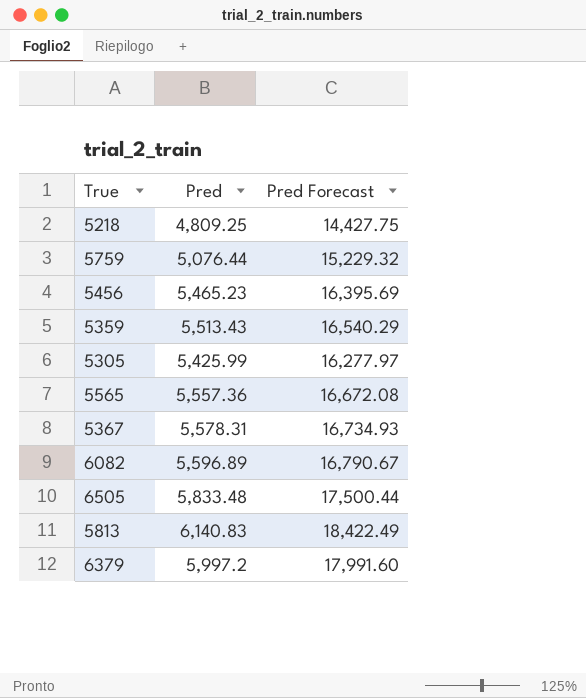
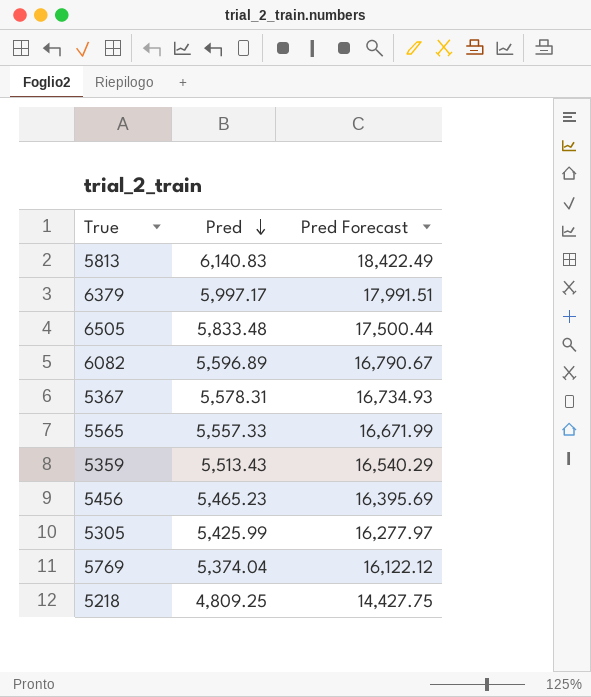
row order: none -> Pred descending
row 5759: 5,076.44 | 15,229.32 -> none
6379 | Pred: 5,997.2 -> 5,997.17
6379 | Pred Forecast: 17,991.60 -> 17,991.51
5565 | Pred: 5,557.36 -> 5,557.33
5565 | Pred Forecast: 16,672.08 -> 16,671.99
row 5769: none -> 5,374.04 | 16,122.12

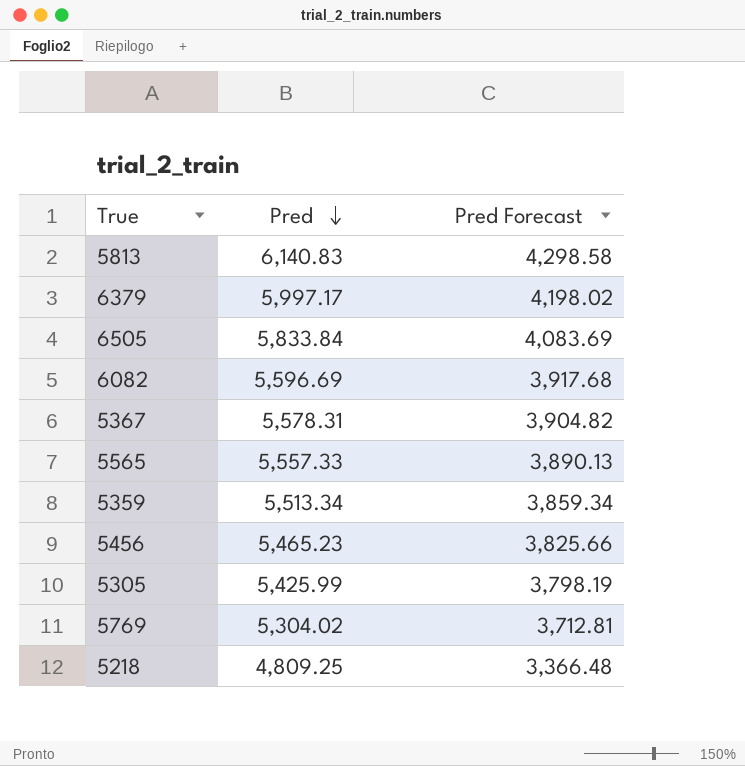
column Pred Forecast | formula: [Pred] * 3 -> [Pred] * 0.7
6505 | Pred: 5,833.48 -> 5,833.84
6082 | Pred: 5,596.89 -> 5,596.69
5359 | Pred: 5,513.43 -> 5,513.34
5769 | Pred: 5,374.04 -> 5,304.02

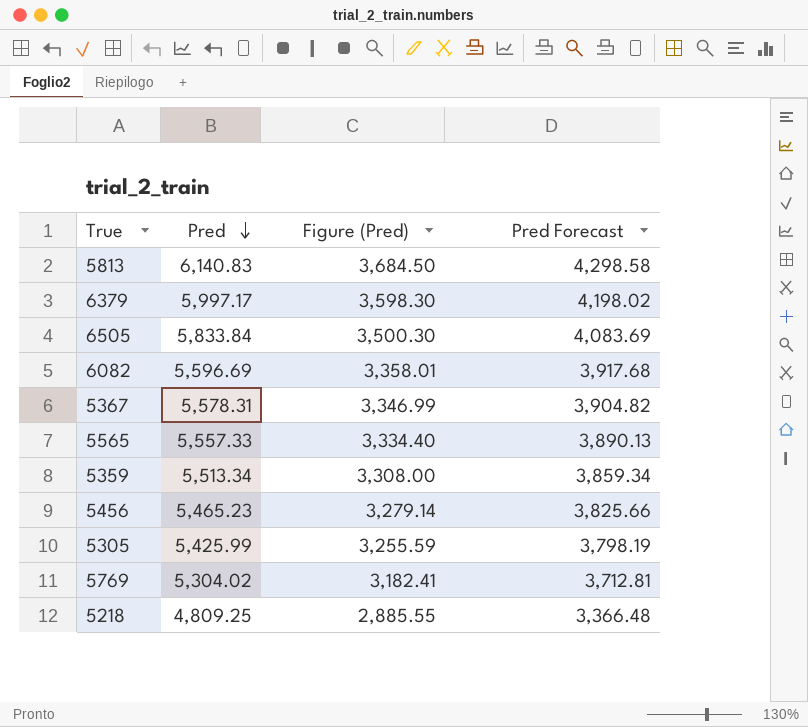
column Figure (Pred) | formula: none -> [Pred] * 0.6

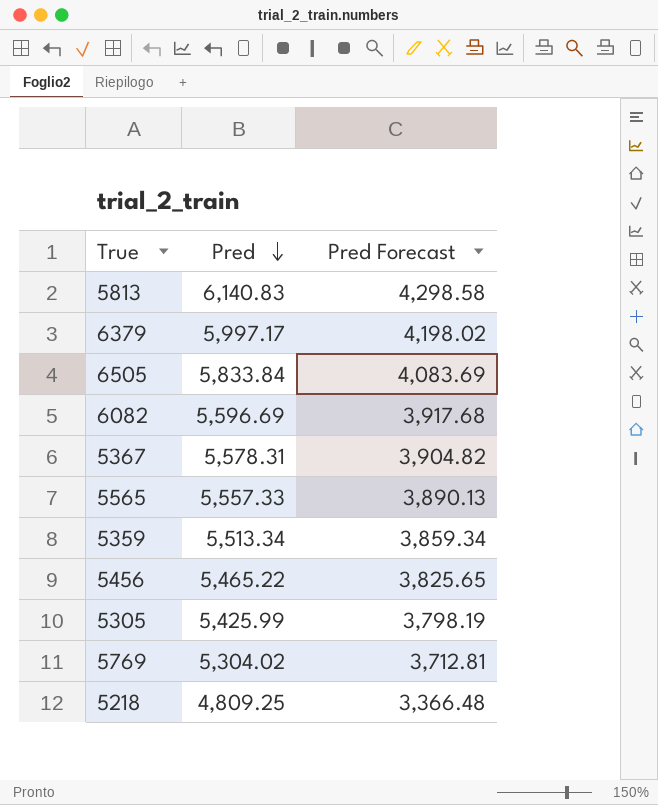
column Figure (Pred) | formula: [Pred] * 0.6 -> none
5456 | Pred: 5,465.23 -> 5,465.22
5456 | Pred Forecast: 3,825.66 -> 3,825.65

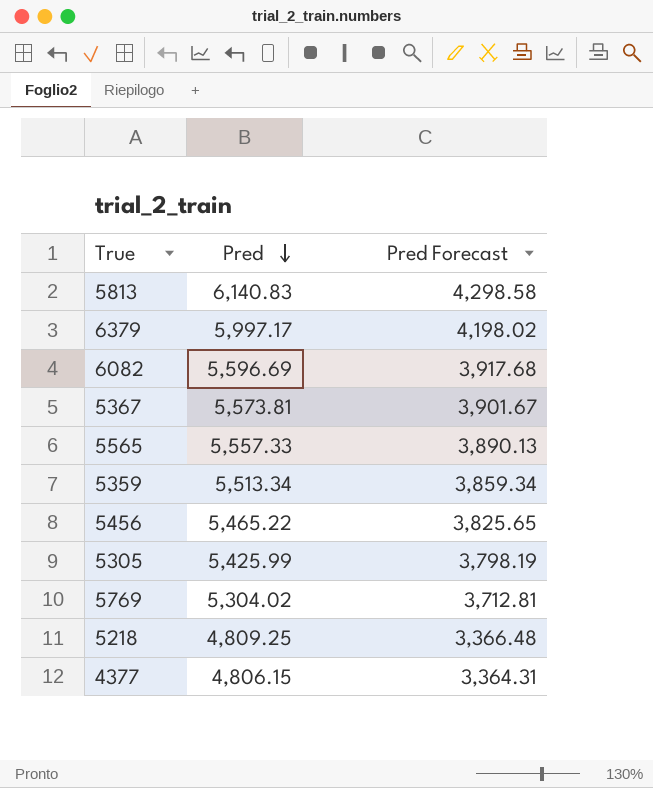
row 6505: 5,833.84 | 4,083.69 -> none
5367 | Pred: 5,578.31 -> 5,573.81
5367 | Pred Forecast: 3,904.82 -> 3,901.67
row 4377: none -> 4,806.15 | 3,364.31

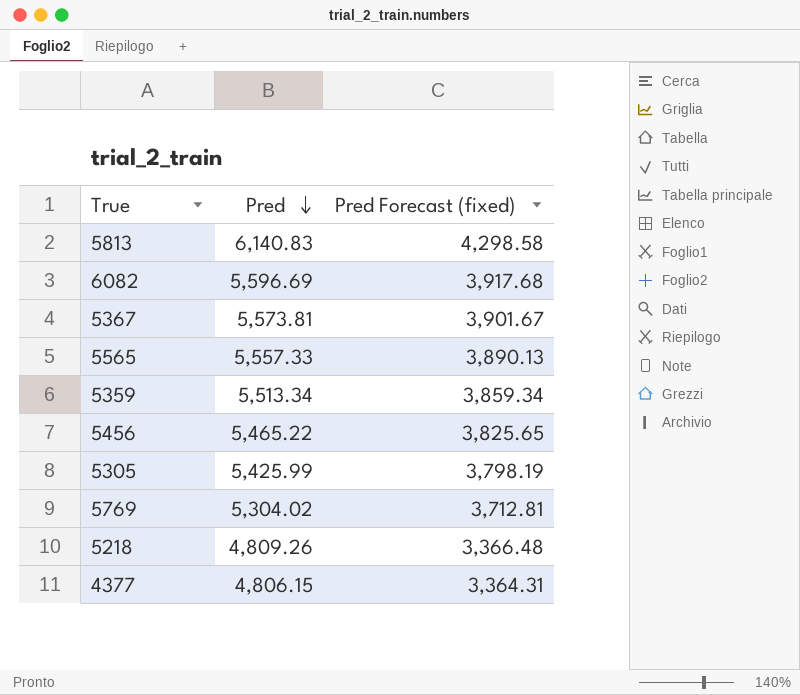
column name: Pred Forecast -> Pred Forecast (fixed)
row 6379: 5,997.17 | 4,198.02 -> none
5218 | Pred: 4,809.25 -> 4,809.26

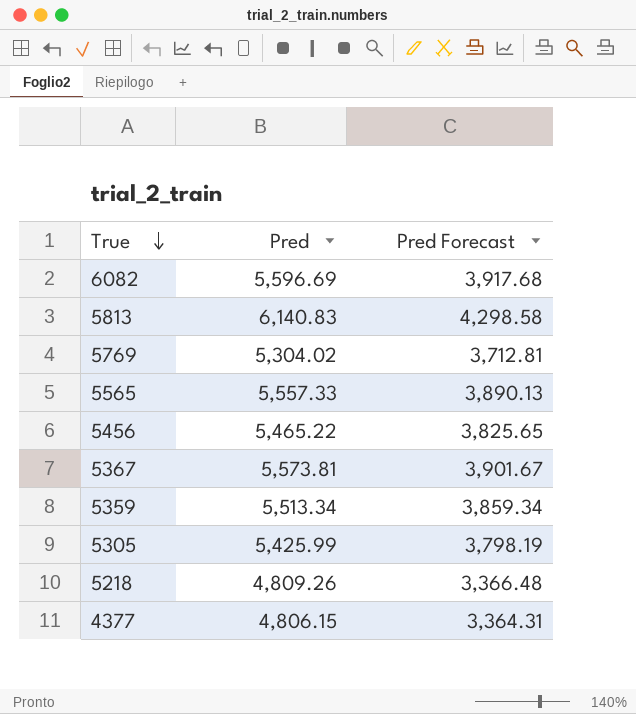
row order: Pred descending -> True descending
column name: Pred Forecast (fixed) -> Pred Forecast

